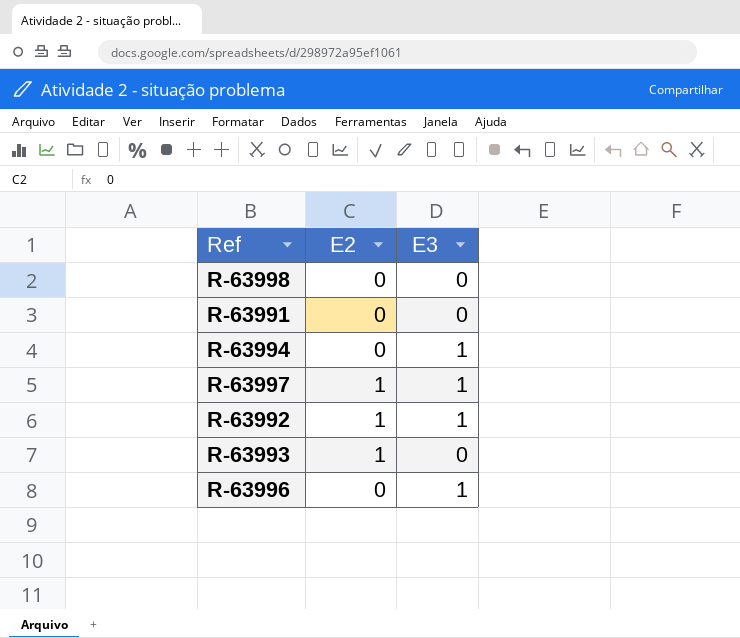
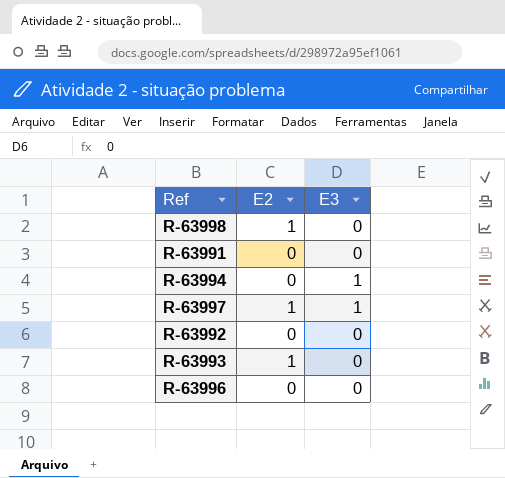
R-63998 | E2: 0 -> 1
R-63992 | E2: 1 -> 0
R-63992 | E3: 1 -> 0
R-63996 | E3: 1 -> 0

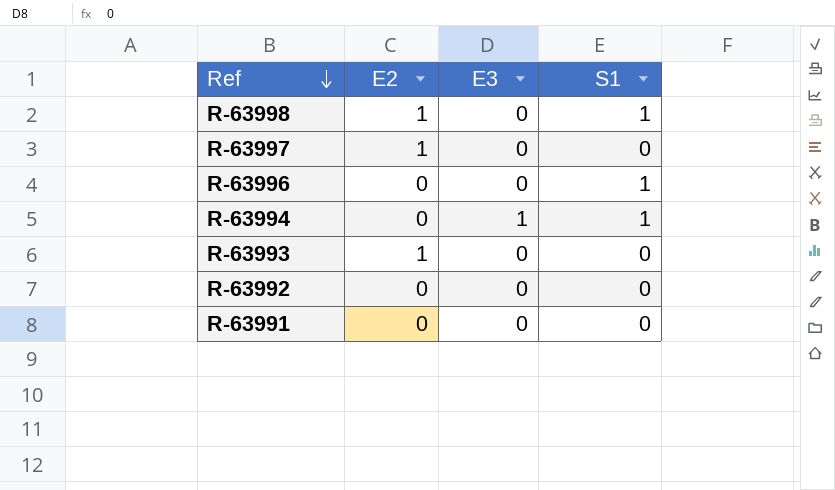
row order: none -> Ref descending
column S1 | position: none -> 4
R-63997 | E3: 1 -> 0

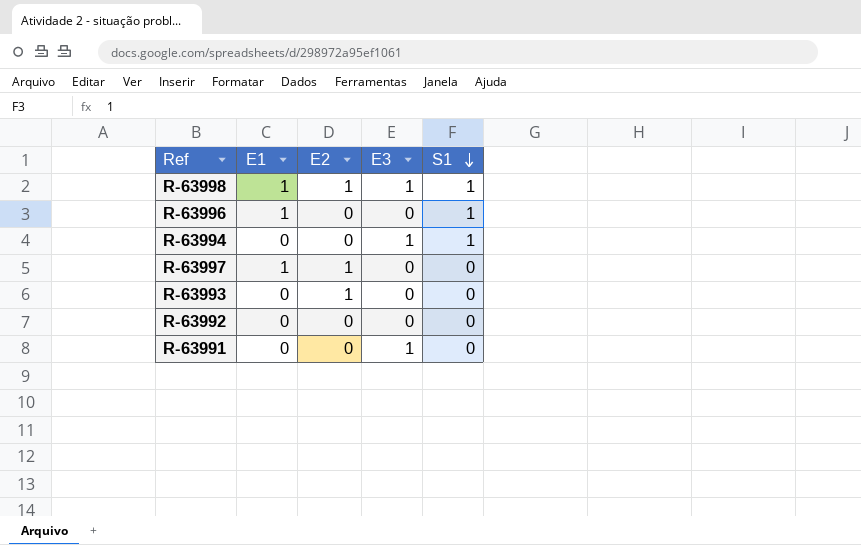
row order: Ref descending -> S1 descending
column E1 | position: none -> 2
R-63998 | E3: 0 -> 1
R-63991 | E3: 0 -> 1

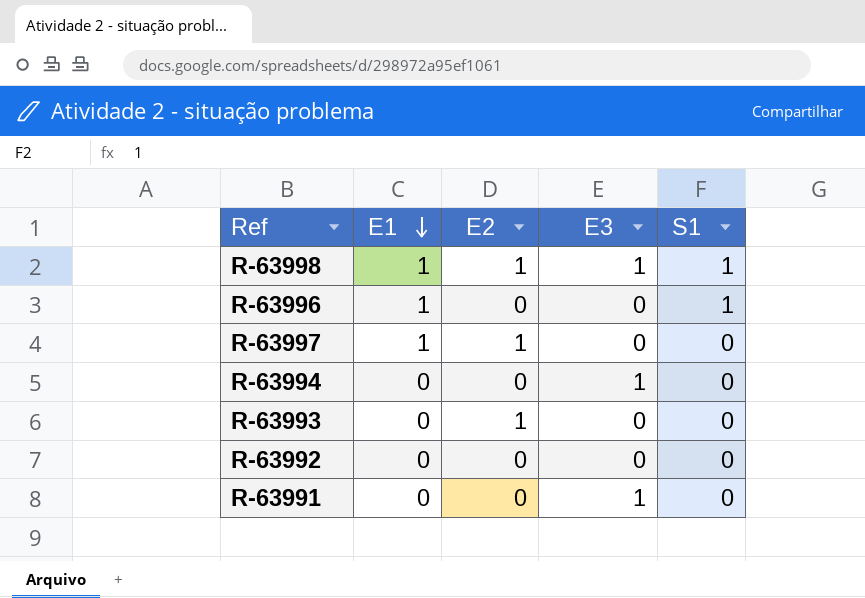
row order: S1 descending -> E1 descending
R-63994 | S1: 1 -> 0

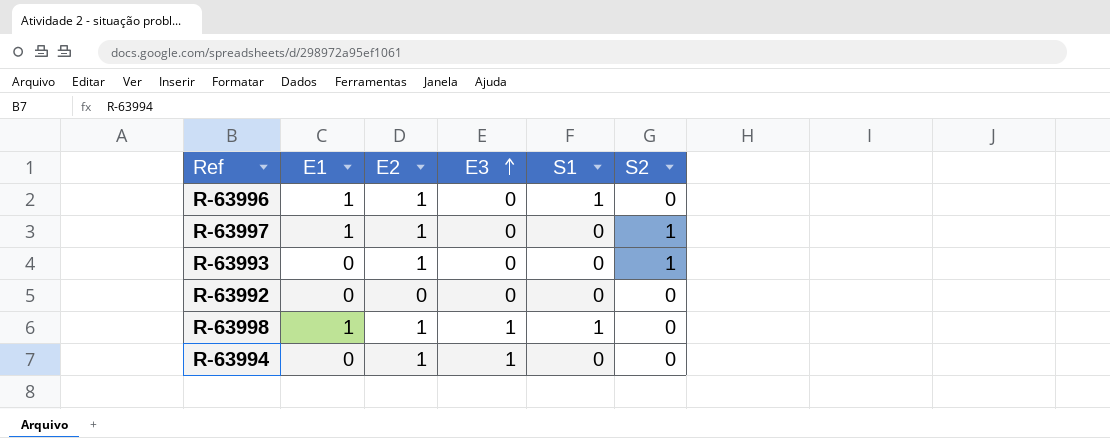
row order: E1 descending -> E3 ascending
column S2 | position: none -> 6
row R-63991: 0 | 0 | 1 | 0 -> none
R-63996 | E2: 0 -> 1
R-63994 | E2: 0 -> 1

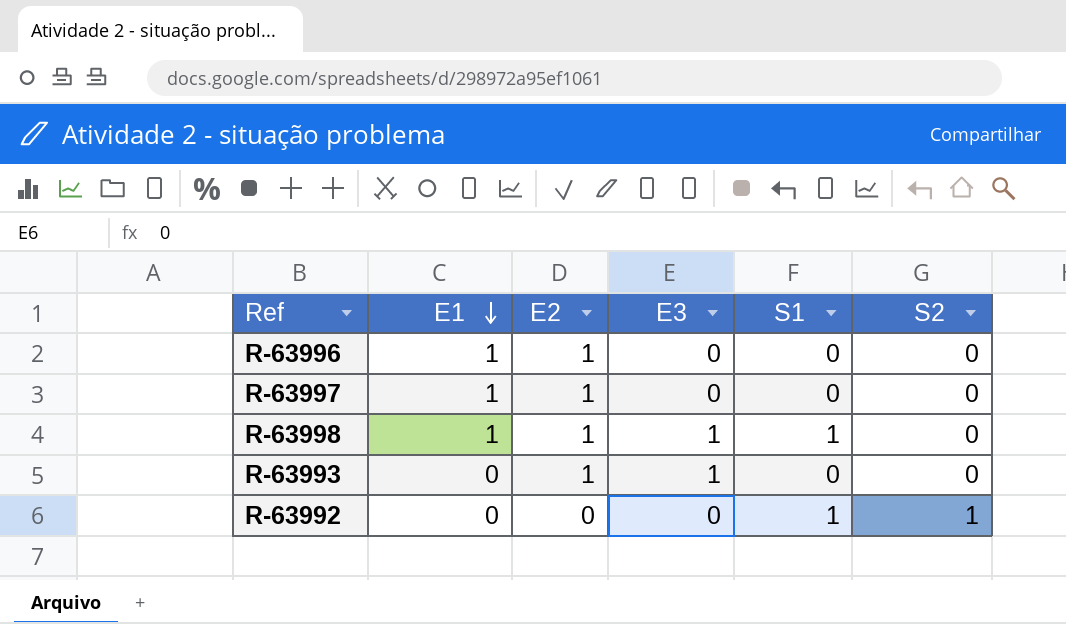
row order: E3 ascending -> E1 descending
row R-63994: 0 | 1 | 1 | 0 | 0 -> none
R-63996 | S1: 1 -> 0
R-63997 | S2: 1 -> 0
R-63993 | E3: 0 -> 1
R-63993 | S2: 1 -> 0
R-63992 | S1: 0 -> 1
R-63992 | S2: 0 -> 1

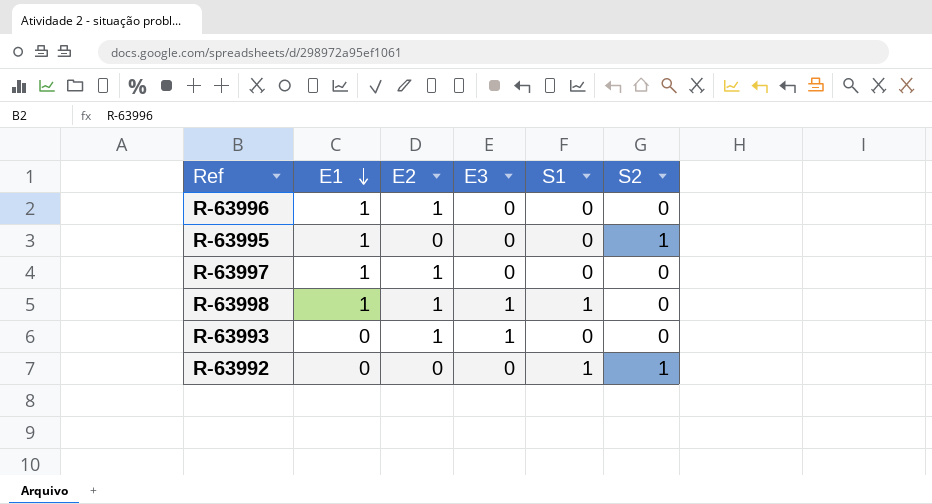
row R-63995: none -> 1 | 0 | 0 | 0 | 1

